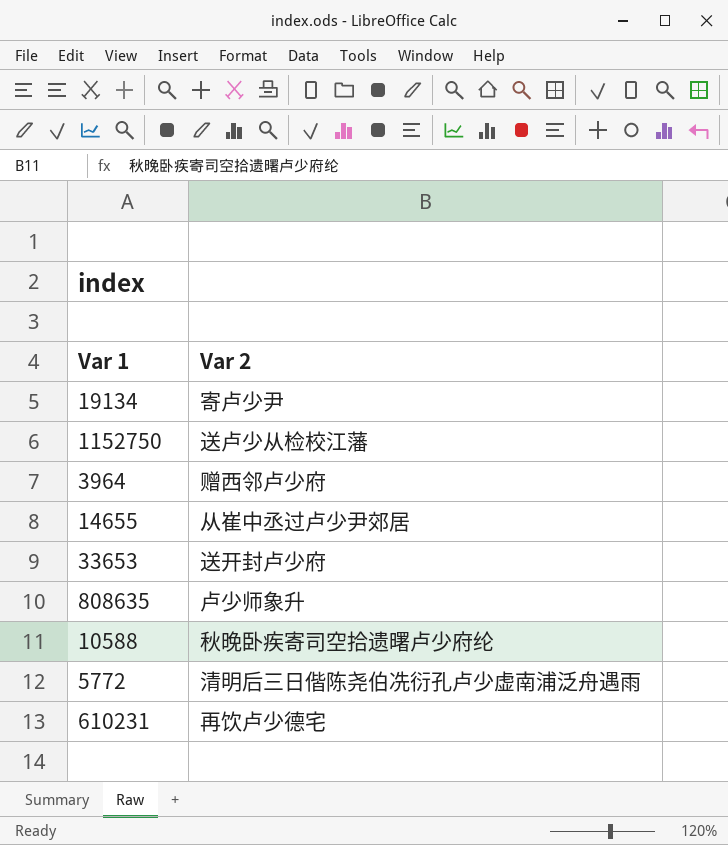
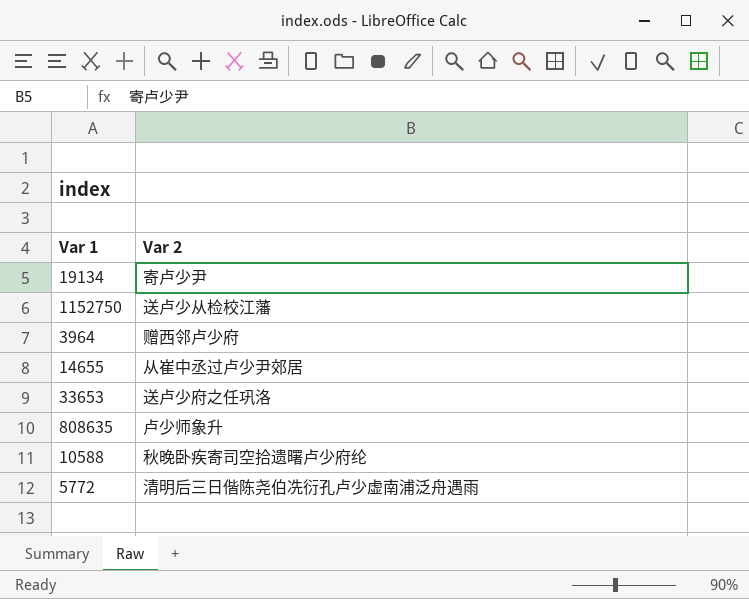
row 610231: 再饮卢少德宅 -> none
33653 | Var 2: 送开封卢少府 -> 送卢少府之任巩洛

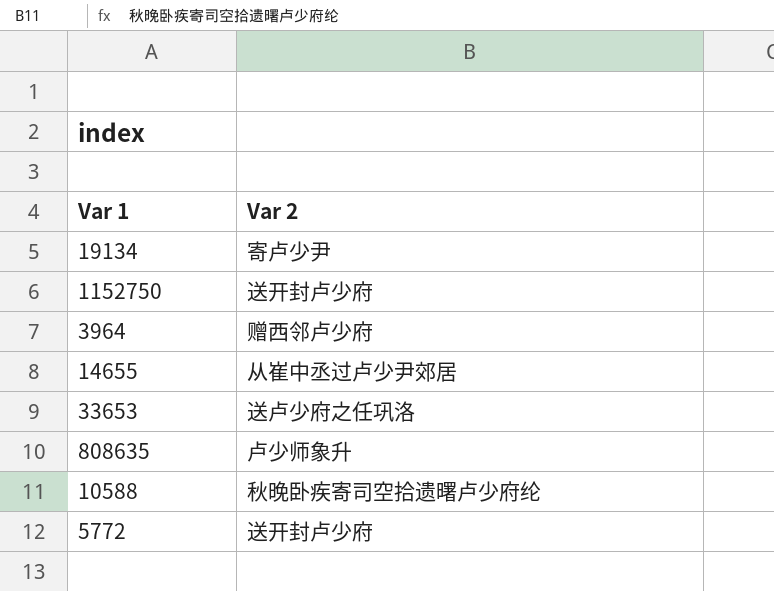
1152750 | Var 2: 送卢少从检校江藩 -> 送开封卢少府
5772 | Var 2: 清明后三日偕陈尧伯冼衍孔卢少虚南浦泛舟遇雨 -> 送开封卢少府

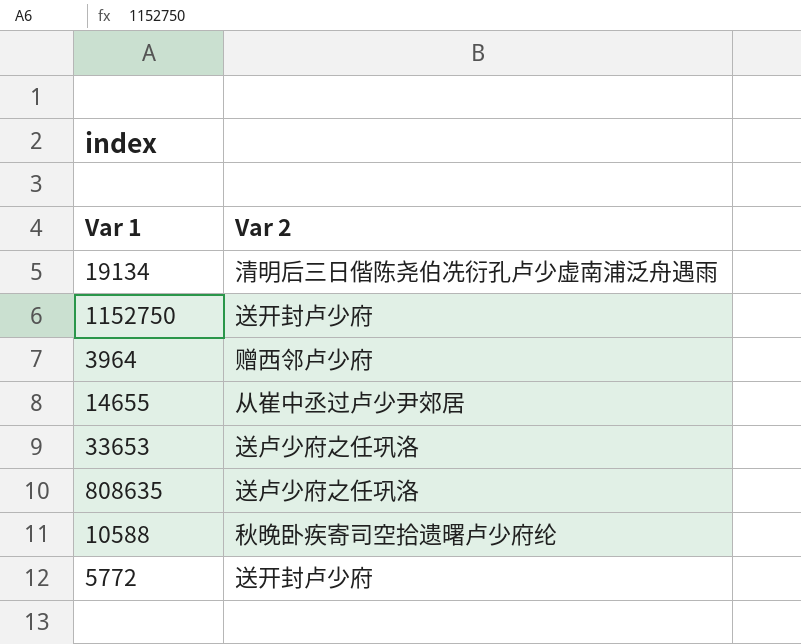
19134 | Var 2: 寄卢少尹 -> 清明后三日偕陈尧伯冼衍孔卢少虚南浦泛舟遇雨
808635 | Var 2: 卢少师象升 -> 送卢少府之任巩洛

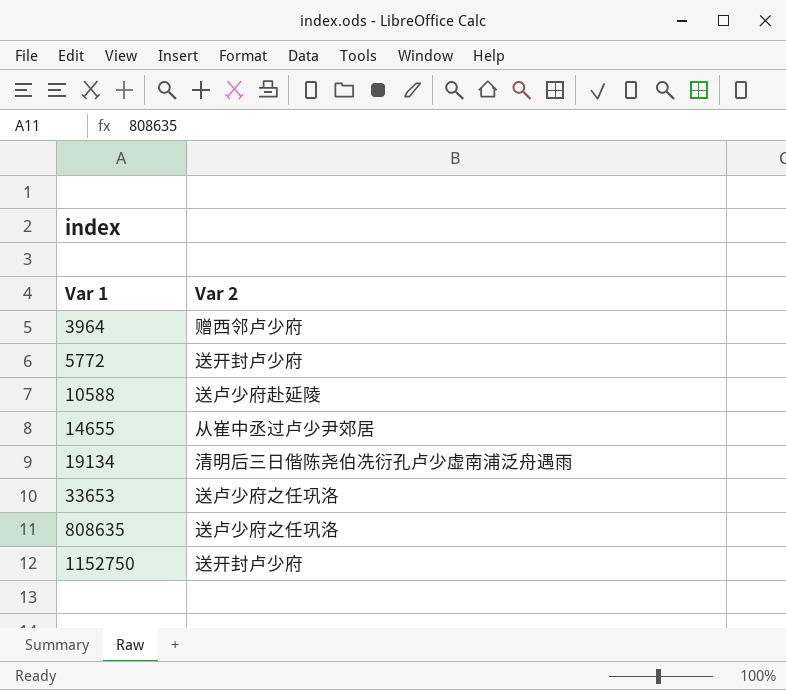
row order: none -> Var 1 ascending
10588 | Var 2: 秋晚卧疾寄司空拾遗曙卢少府纶 -> 送卢少府赴延陵

